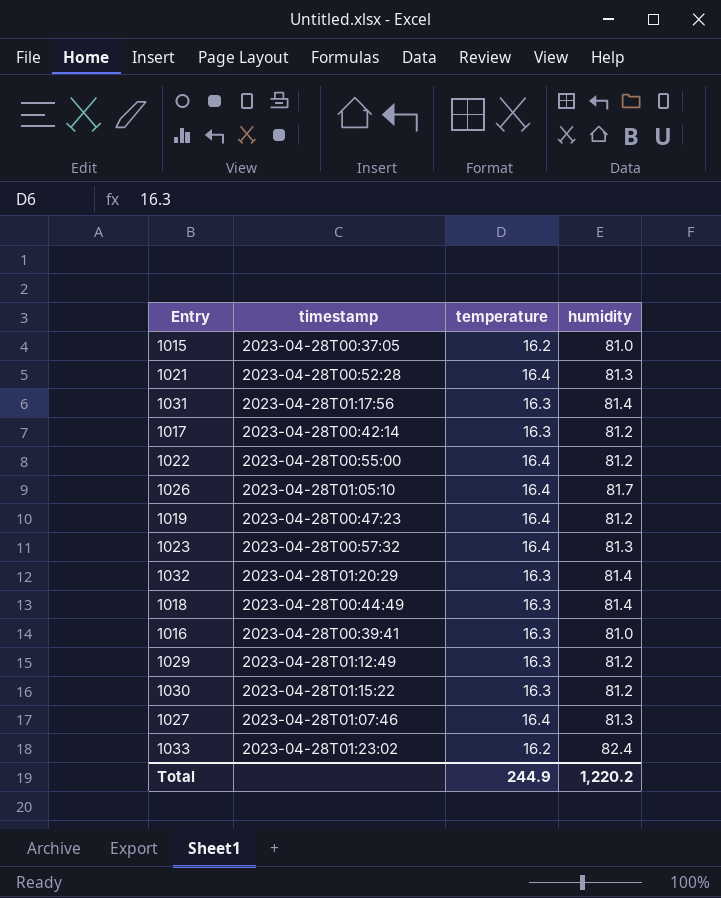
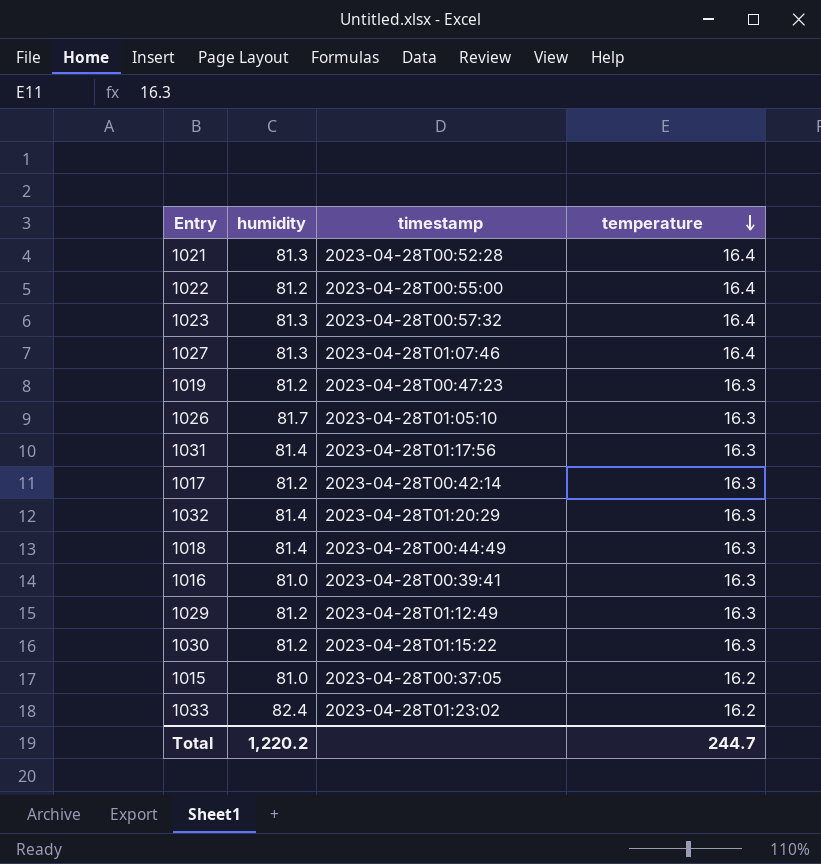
row order: none -> temperature descending
column humidity | position: 4 -> 2
1019 | temperature: 16.4 -> 16.3
1026 | temperature: 16.4 -> 16.3
Total | temperature: 244.9 -> 244.7

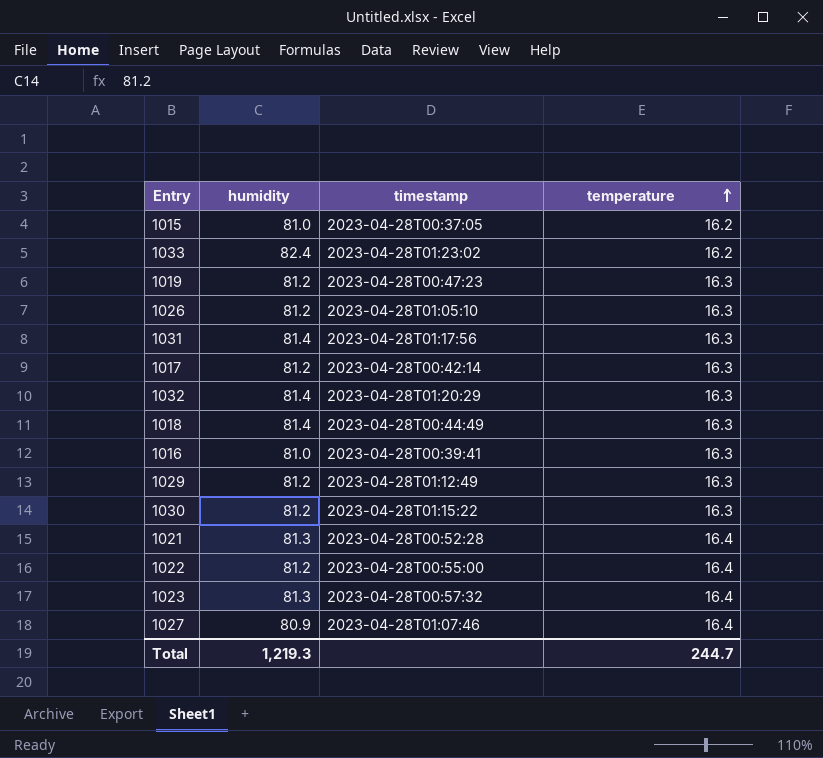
row order: temperature descending -> temperature ascending
1026 | humidity: 81.7 -> 81.2
1027 | humidity: 81.3 -> 80.9
Total | humidity: 1,220.2 -> 1,219.3

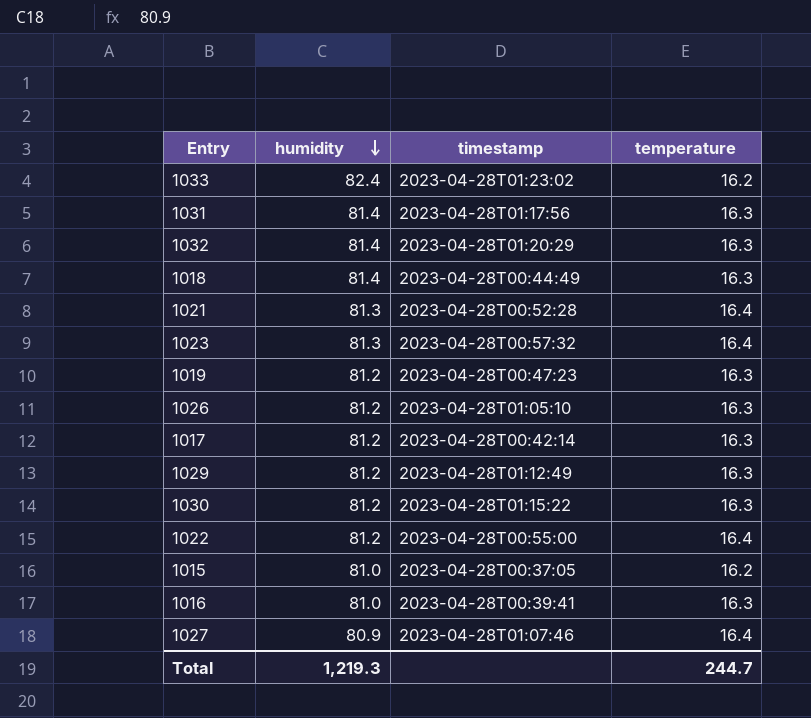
row order: temperature ascending -> humidity descending

